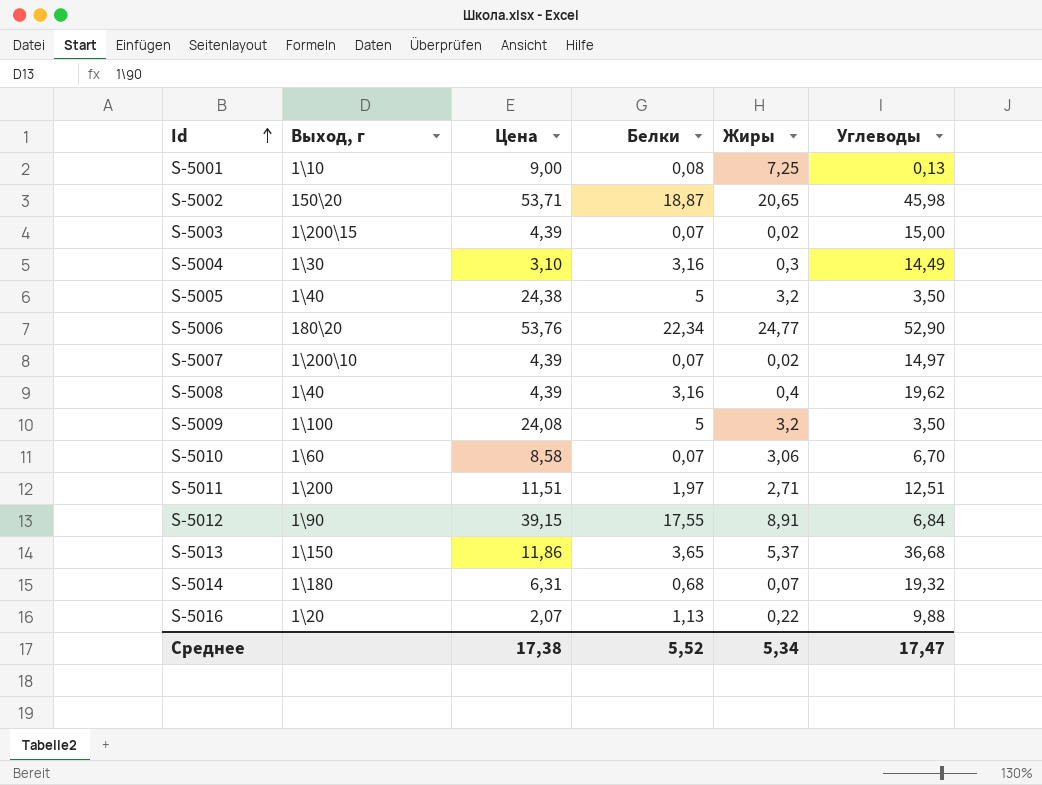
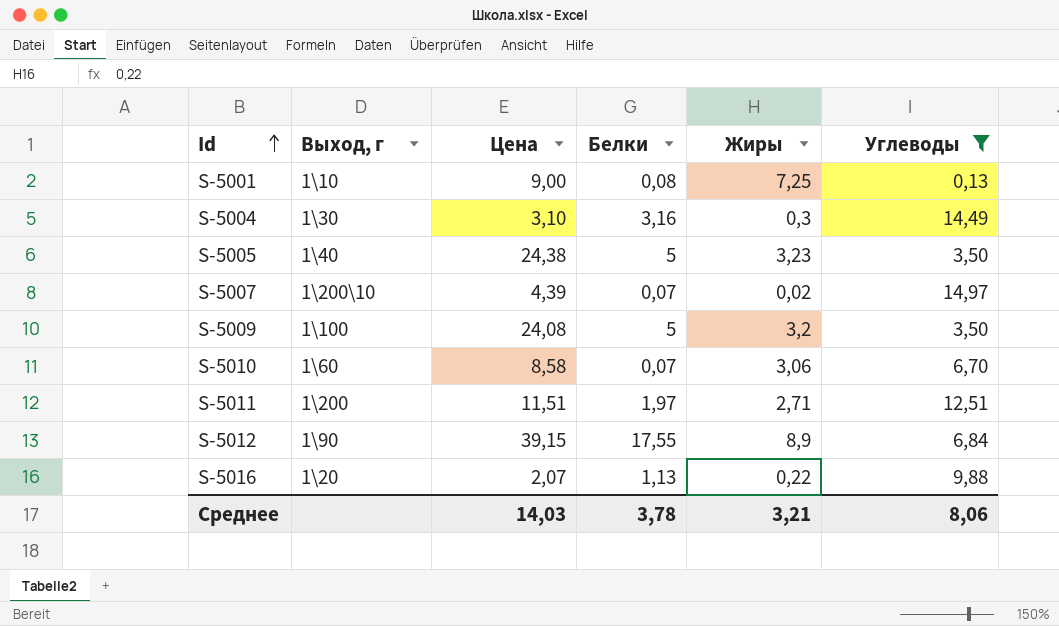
filter: none -> Углеводы <= 14,97
S-5005 | Жиры: 3,2 -> 3,23
S-5012 | Жиры: 8,91 -> 8,9
Среднее | Цена: 17,38 -> 14,03
Среднее | Белки: 5,52 -> 3,78
Среднее | Жиры: 5,34 -> 3,21
Среднее | Углеводы: 17,47 -> 8,06

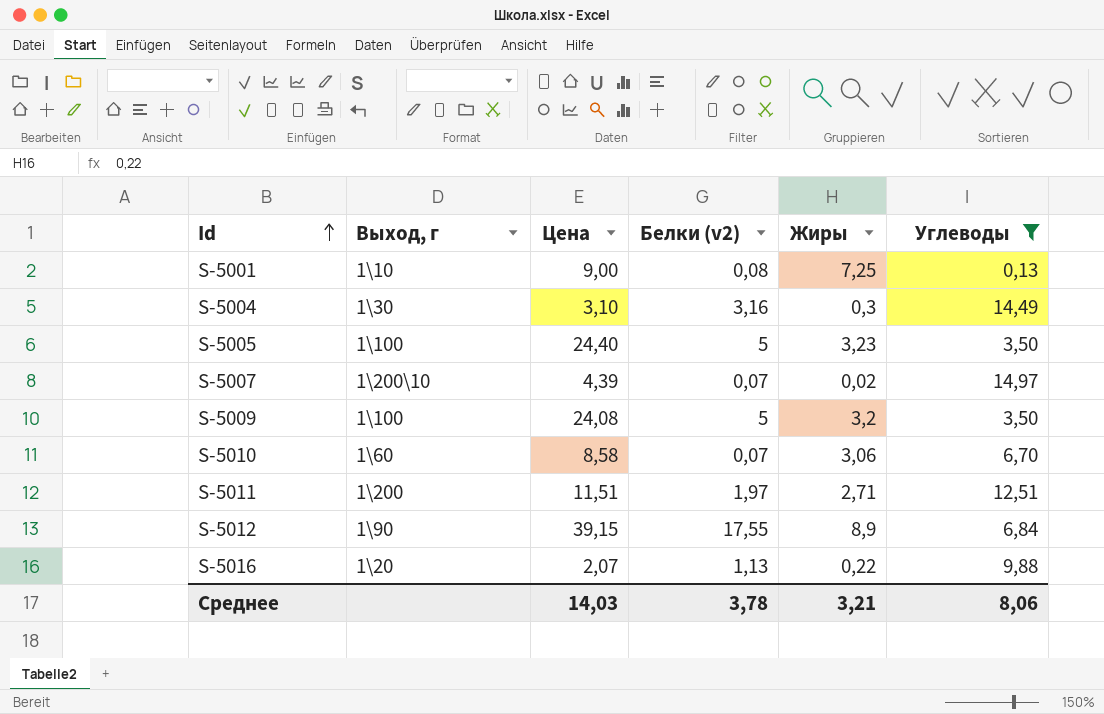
column name: Белки -> Белки (v2)
S-5005 | Выход, г: 1\40 -> 1\100
S-5005 | Цена: 24,38 -> 24,40

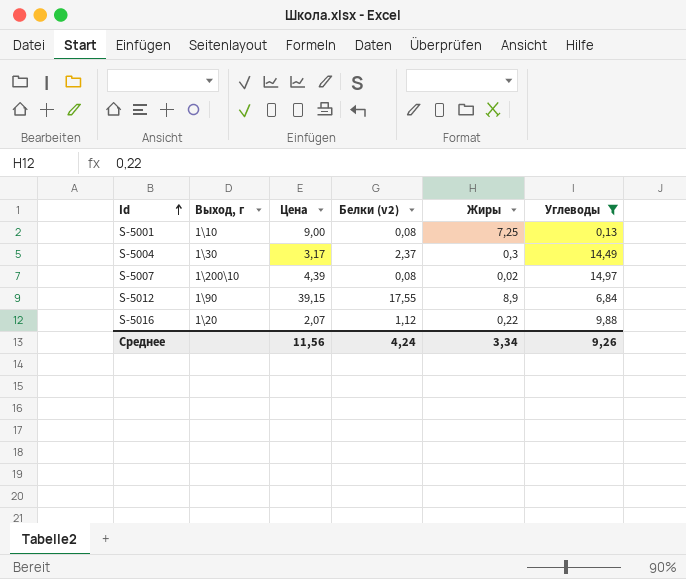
row S-5005: 1\100 | 24,40 | 5 | 3,23 | 3,50 -> none
row S-5009: 1\100 | 24,08 | 5 | 3,2 | 3,50 -> none
row S-5010: 1\60 | 8,58 | 0,07 | 3,06 | 6,70 -> none
row S-5011: 1\200 | 11,51 | 1,97 | 2,71 | 12,51 -> none
S-5004 | Цена: 3,10 -> 3,17
S-5004 | Белки (v2): 3,16 -> 2,37
S-5007 | Белки (v2): 0,07 -> 0,08
S-5016 | Белки (v2): 1,13 -> 1,12
Среднее | Цена: 14,03 -> 11,56
Среднее | Белки (v2): 3,78 -> 4,24
Среднее | Жиры: 3,21 -> 3,34
Среднее | Углеводы: 8,06 -> 9,26

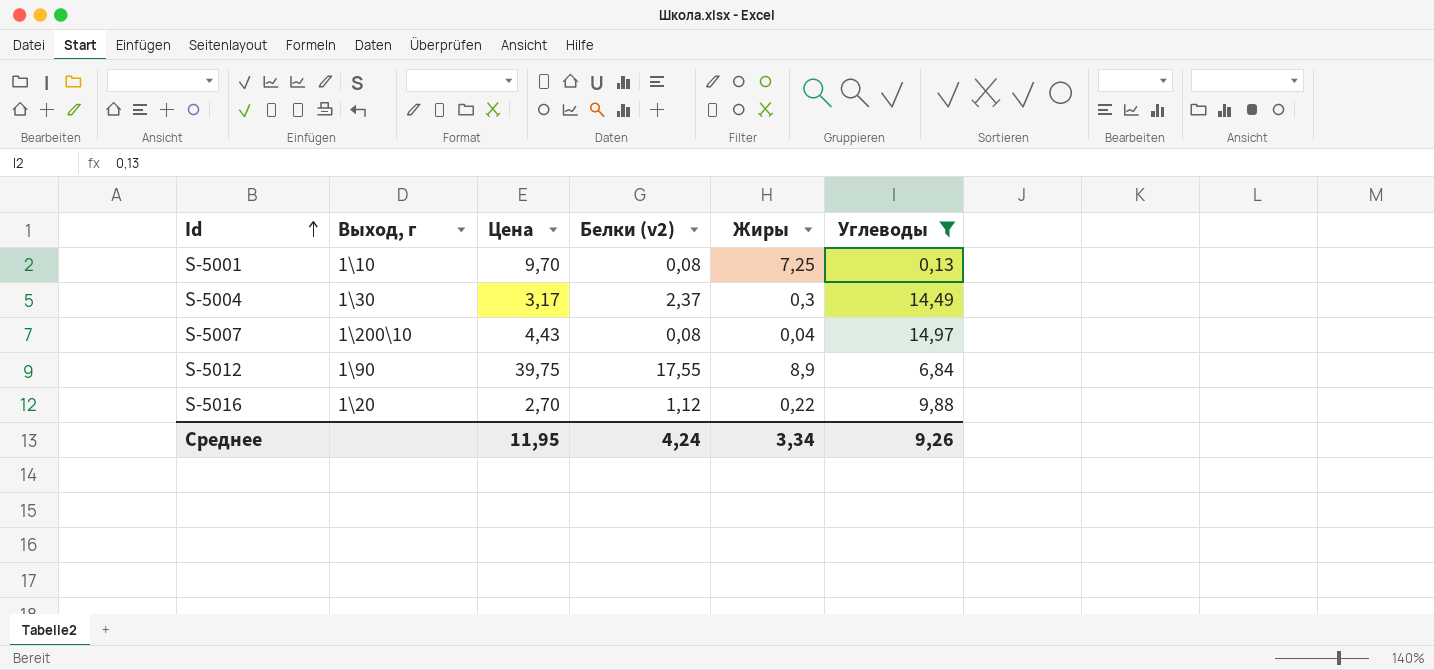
S-5001 | Цена: 9,00 -> 9,70
S-5007 | Цена: 4,39 -> 4,43
S-5007 | Жиры: 0,02 -> 0,04
S-5012 | Цена: 39,15 -> 39,75
S-5016 | Цена: 2,07 -> 2,70
Среднее | Цена: 11,56 -> 11,95

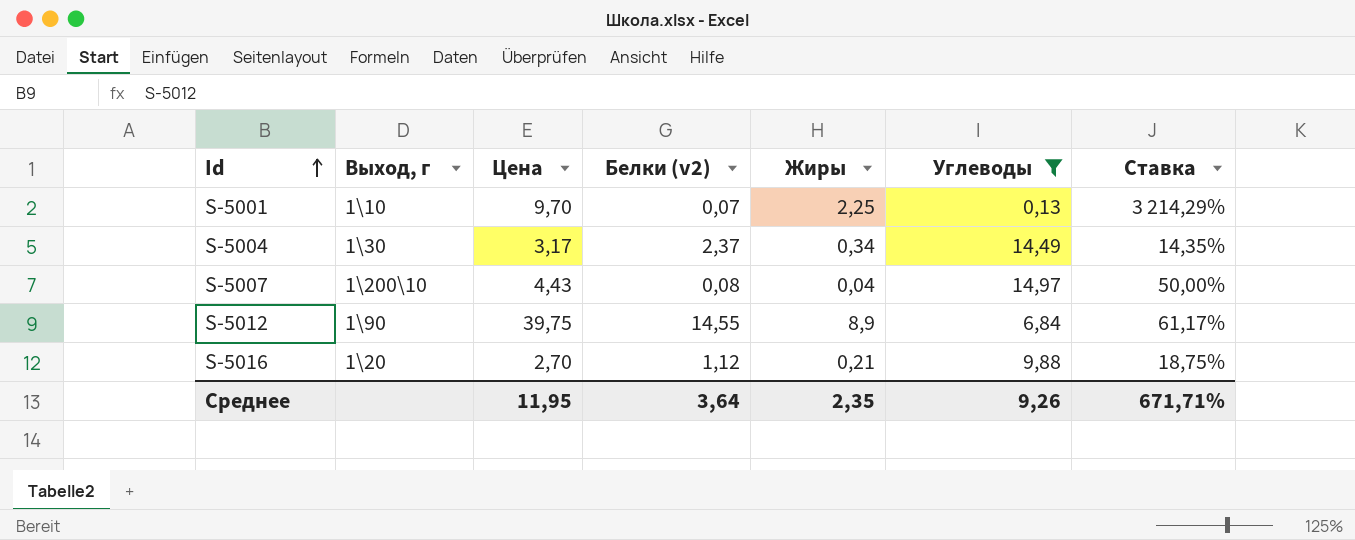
column Ставка | formula: none -> [Жиры] / [Белки (v2)]
S-5001 | Белки (v2): 0,08 -> 0,07
S-5001 | Жиры: 7,25 -> 2,25
S-5004 | Жиры: 0,3 -> 0,34
S-5012 | Белки (v2): 17,55 -> 14,55
S-5016 | Жиры: 0,22 -> 0,21
Среднее | Белки (v2): 4,24 -> 3,64
Среднее | Жиры: 3,34 -> 2,35

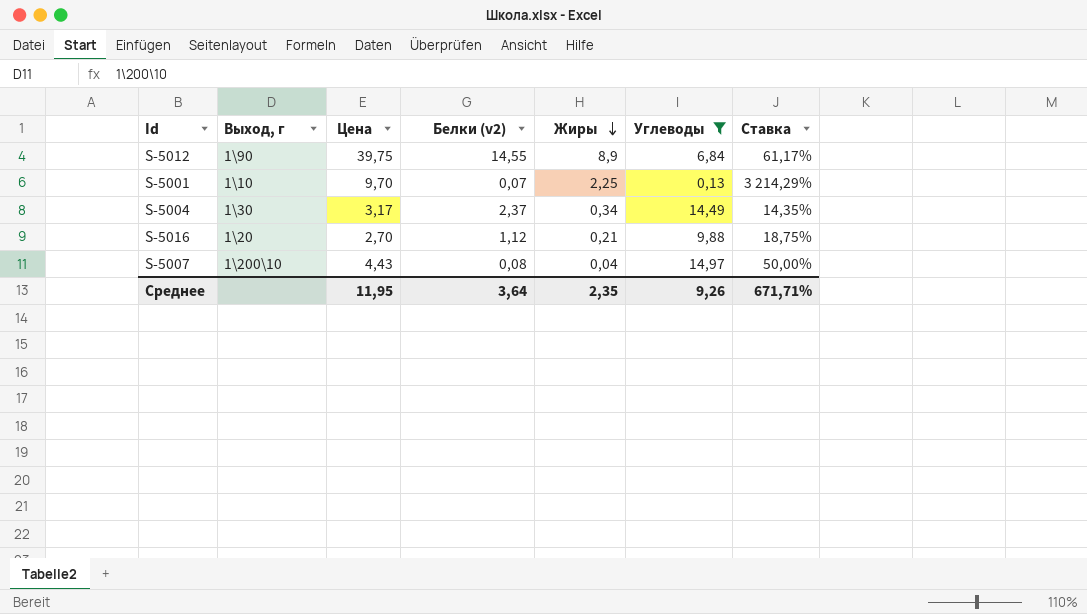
row order: Id ascending -> Жиры descending

